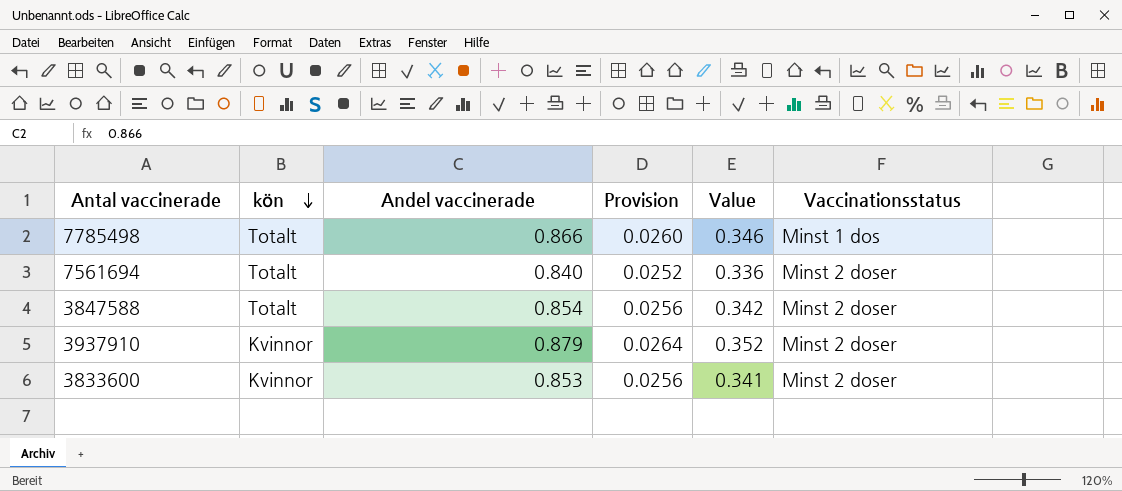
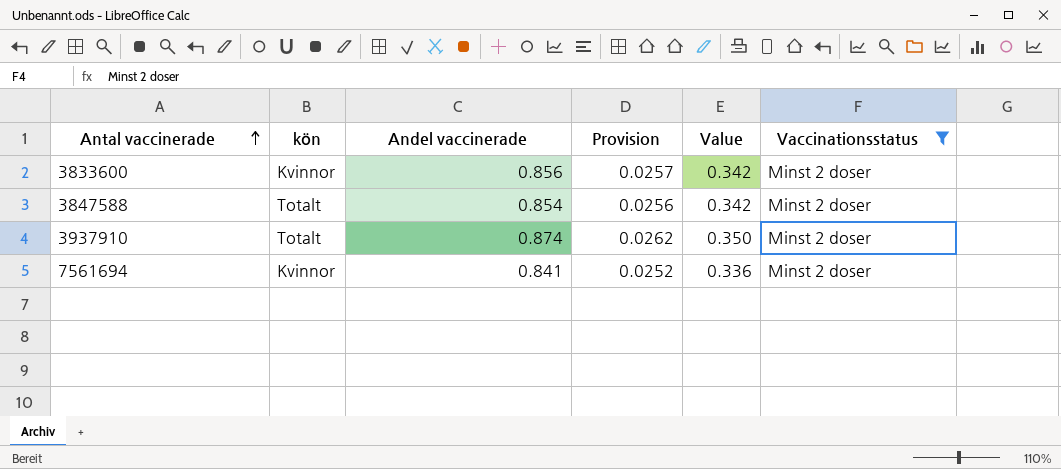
filter: none -> Vaccinationsstatus = Minst 2 doser
row order: kön descending -> Antal vaccinerade ascending
3833600 | Andel vaccinerade: 0.853 -> 0.856
3833600 | Provision: 0.0256 -> 0.0257
3833600 | Value: 0.341 -> 0.342
3937910 | kön: Kvinnor -> Totalt
3937910 | Andel vaccinerade: 0.879 -> 0.874
3937910 | Provision: 0.0264 -> 0.0262
3937910 | Value: 0.352 -> 0.350
7561694 | kön: Totalt -> Kvinnor
7561694 | Andel vaccinerade: 0.840 -> 0.841

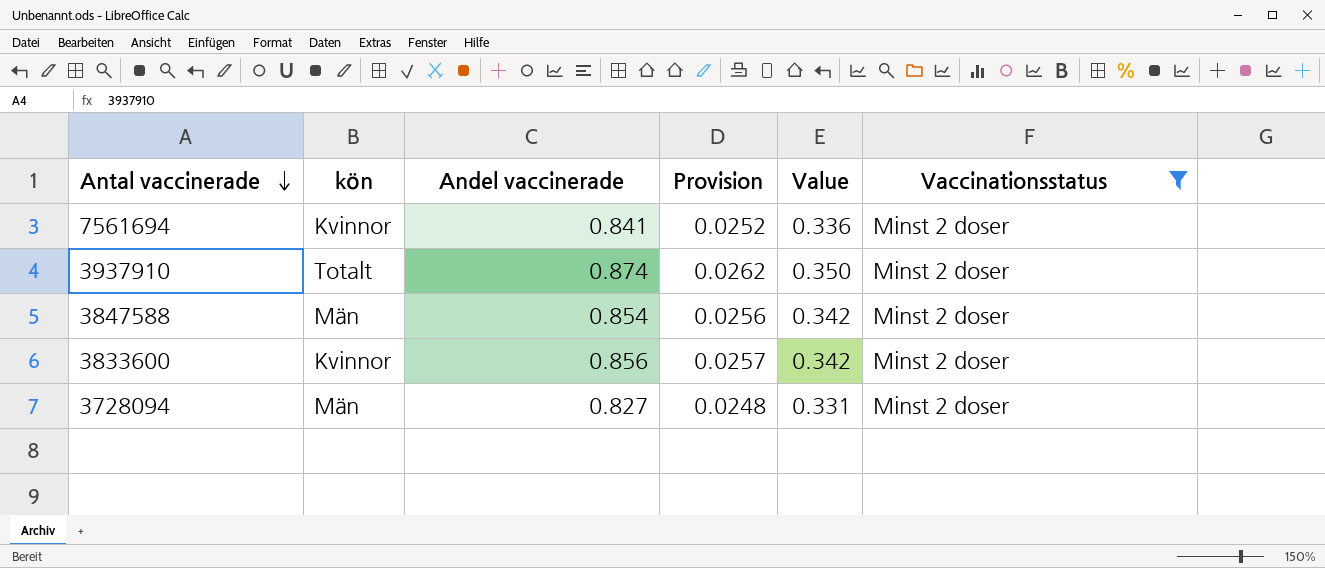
row order: Antal vaccinerade ascending -> Antal vaccinerade descending
3847588 | kön: Totalt -> Män
row 3728094: none -> Män | 0.827 | 0.0248 | 0.331 | Minst 2 doser

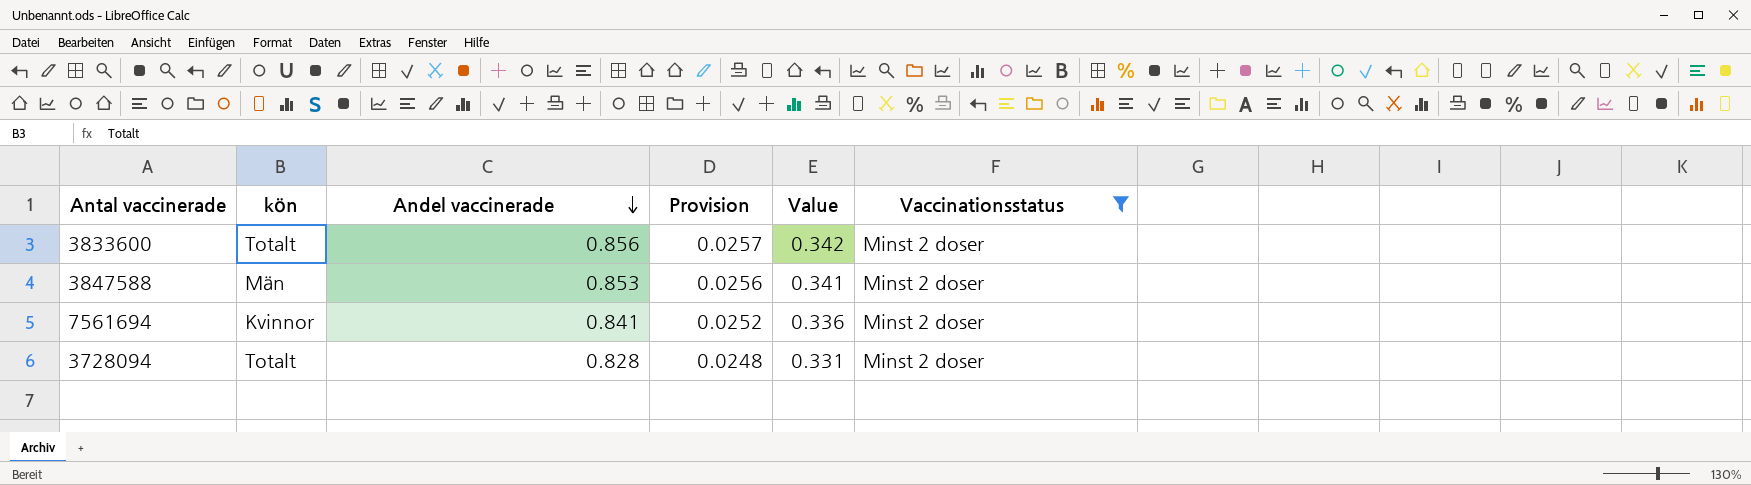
row order: Antal vaccinerade descending -> Andel vaccinerade descending
row 3937910: Totalt | 0.874 | 0.0262 | 0.350 | Minst 2 doser -> none
3833600 | kön: Kvinnor -> Totalt
3847588 | Andel vaccinerade: 0.854 -> 0.853
3847588 | Value: 0.342 -> 0.341
3728094 | kön: Män -> Totalt
3728094 | Andel vaccinerade: 0.827 -> 0.828

